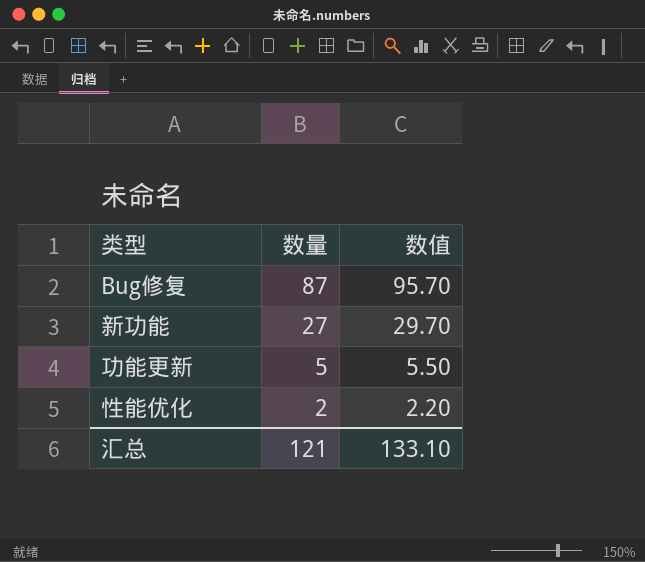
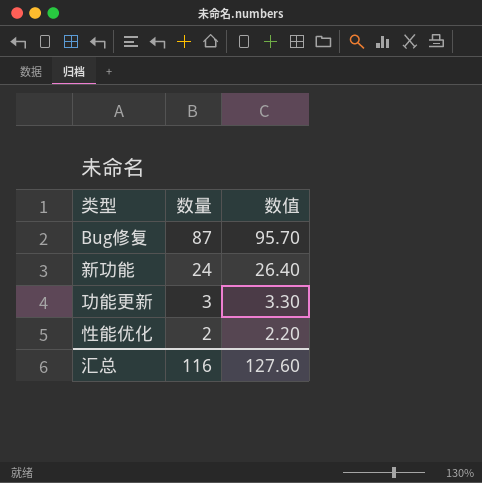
新功能 | 数量: 27 -> 24
新功能 | 数值: 29.70 -> 26.40
功能更新 | 数量: 5 -> 3
功能更新 | 数值: 5.50 -> 3.30
汇总 | 数量: 121 -> 116
汇总 | 数值: 133.10 -> 127.60

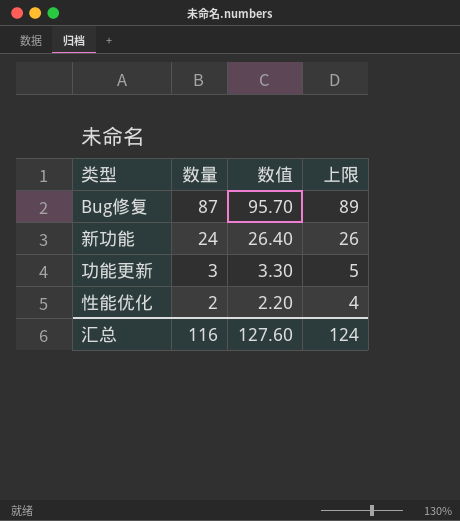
column 上限 | formula: none -> [数量] + 2

